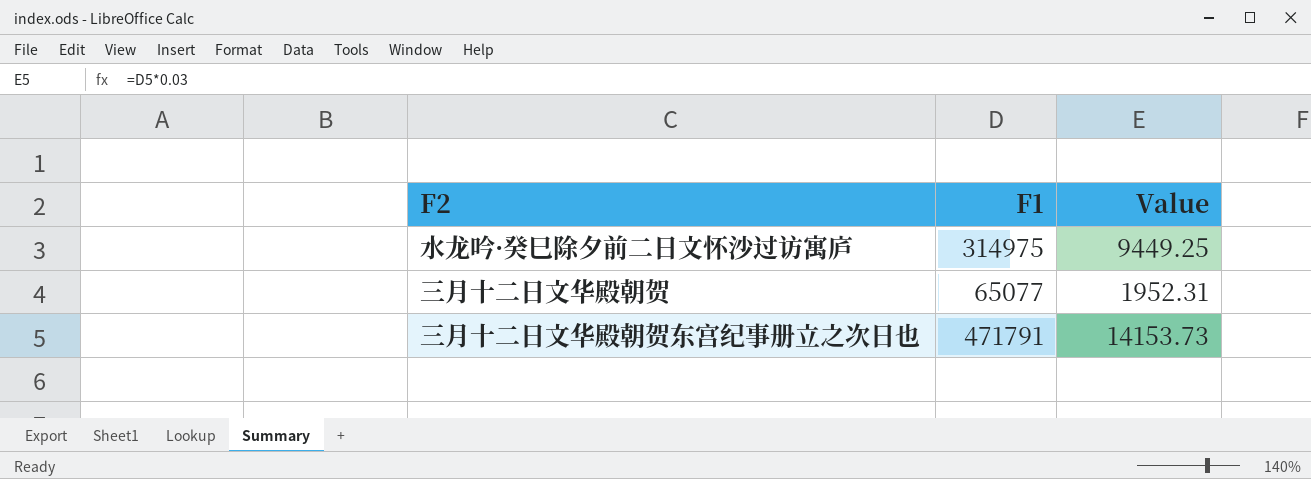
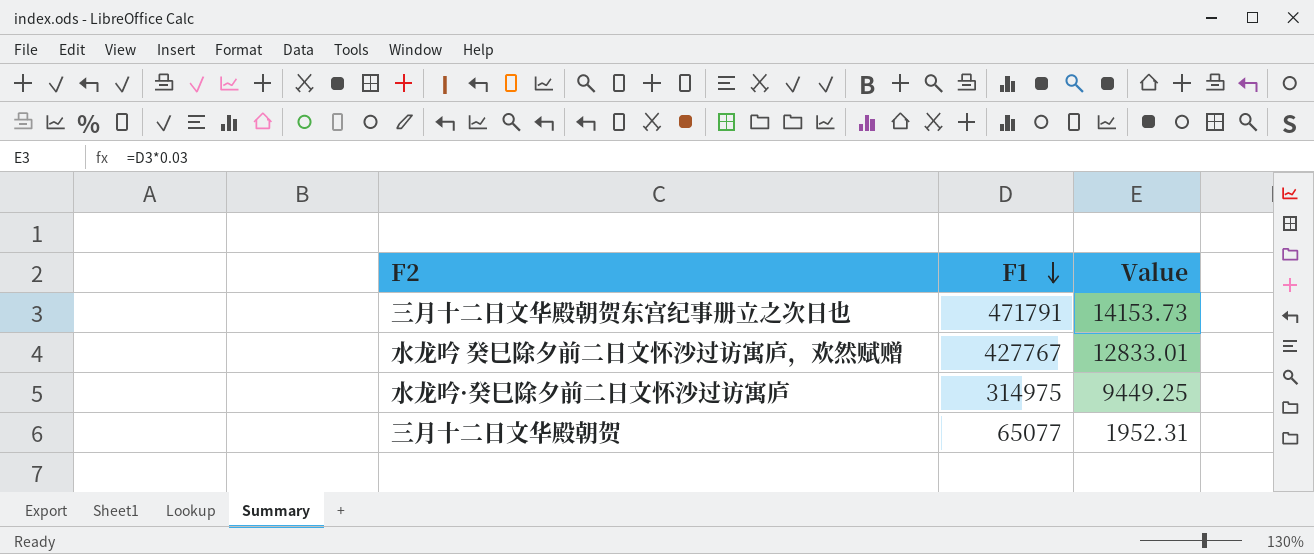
row order: none -> F1 descending
row 水龙吟 癸巳除夕前二日文怀沙过访寓庐，欢然赋赠: none -> 427767 | 12833.01

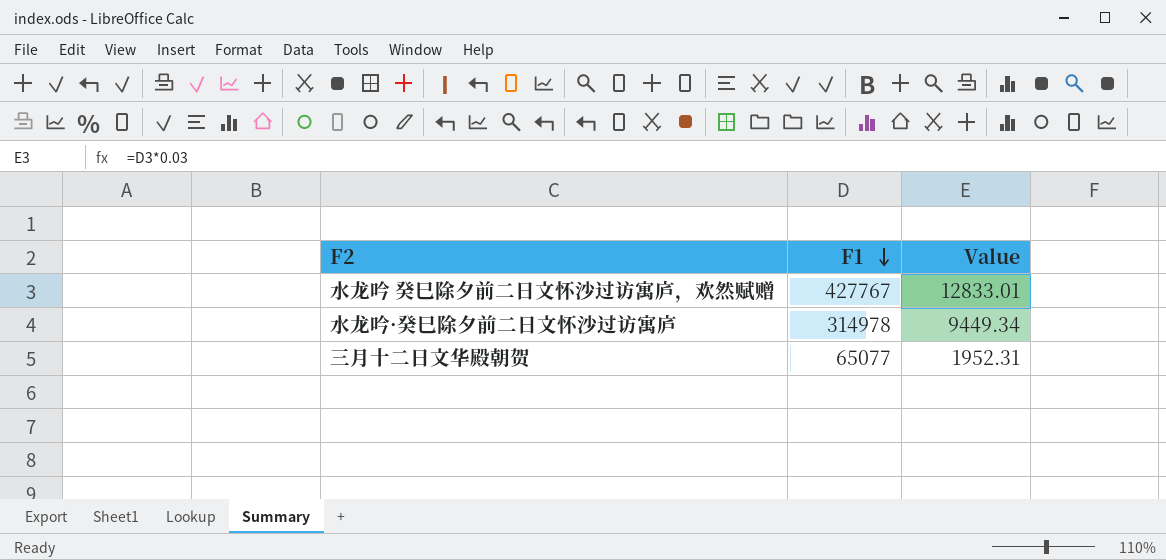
row 三月十二日文华殿朝贺东宫纪事册立之次日也: 471791 | 14153.73 -> none
水龙吟·癸巳除夕前二日文怀沙过访寓庐 | F1: 314975 -> 314978
水龙吟·癸巳除夕前二日文怀沙过访寓庐 | Value: 9449.25 -> 9449.34

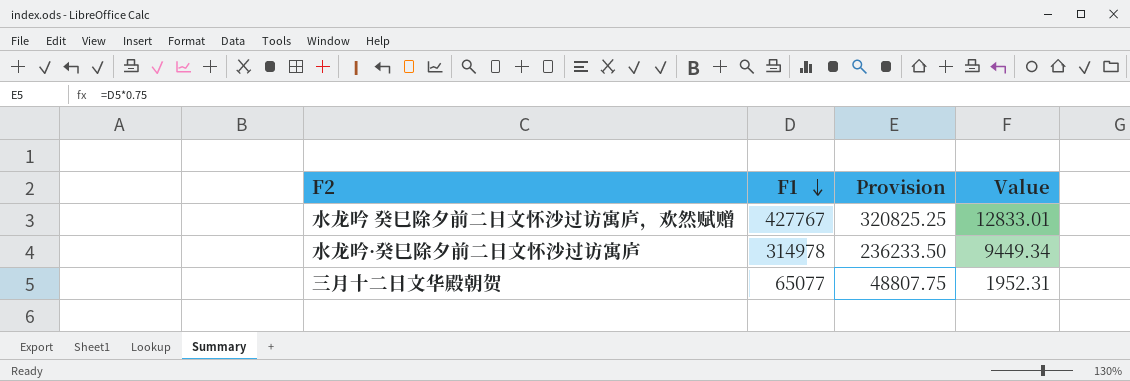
column Provision | formula: none -> [F1] * 0.75

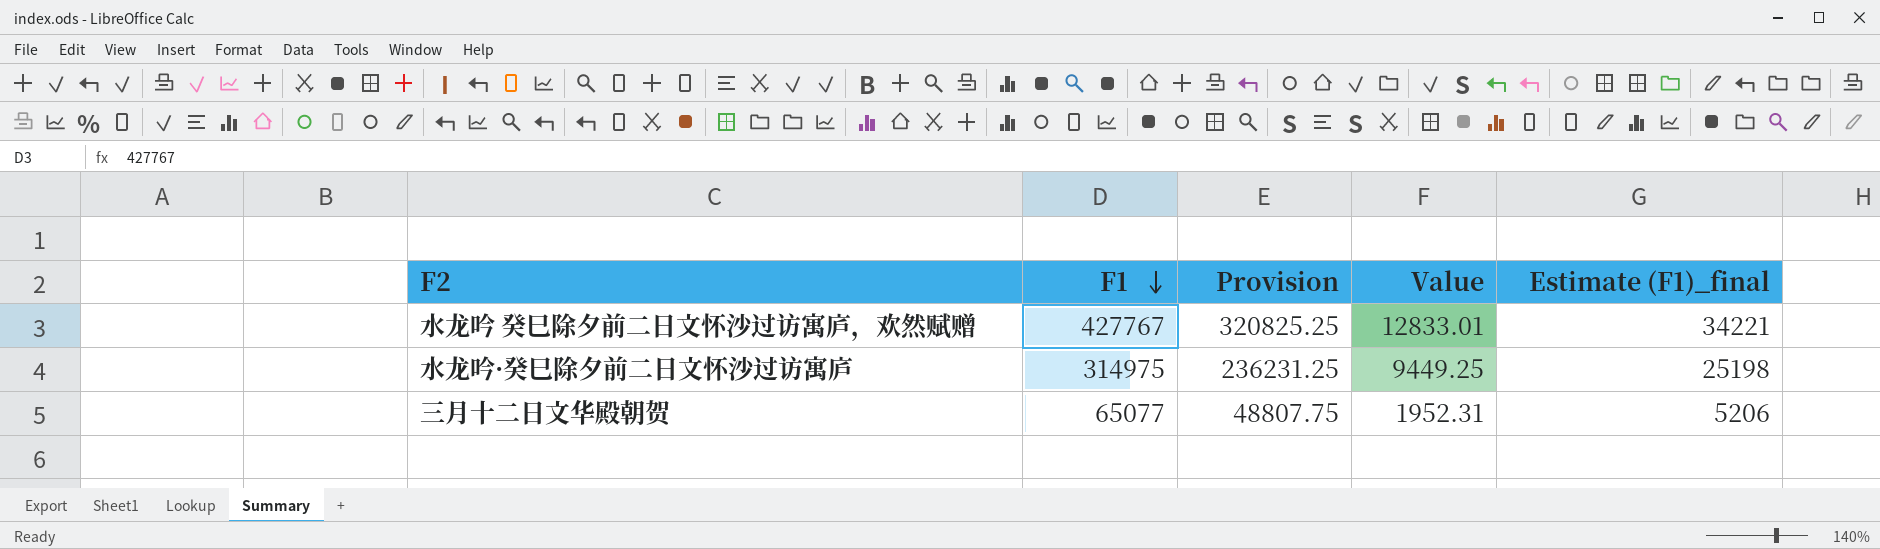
column Estimate (F1)_final | formula: none -> [F1] * 0.08
水龙吟·癸巳除夕前二日文怀沙过访寓庐 | F1: 314978 -> 314975
水龙吟·癸巳除夕前二日文怀沙过访寓庐 | Provision: 236233.50 -> 236231.25
水龙吟·癸巳除夕前二日文怀沙过访寓庐 | Value: 9449.34 -> 9449.25

